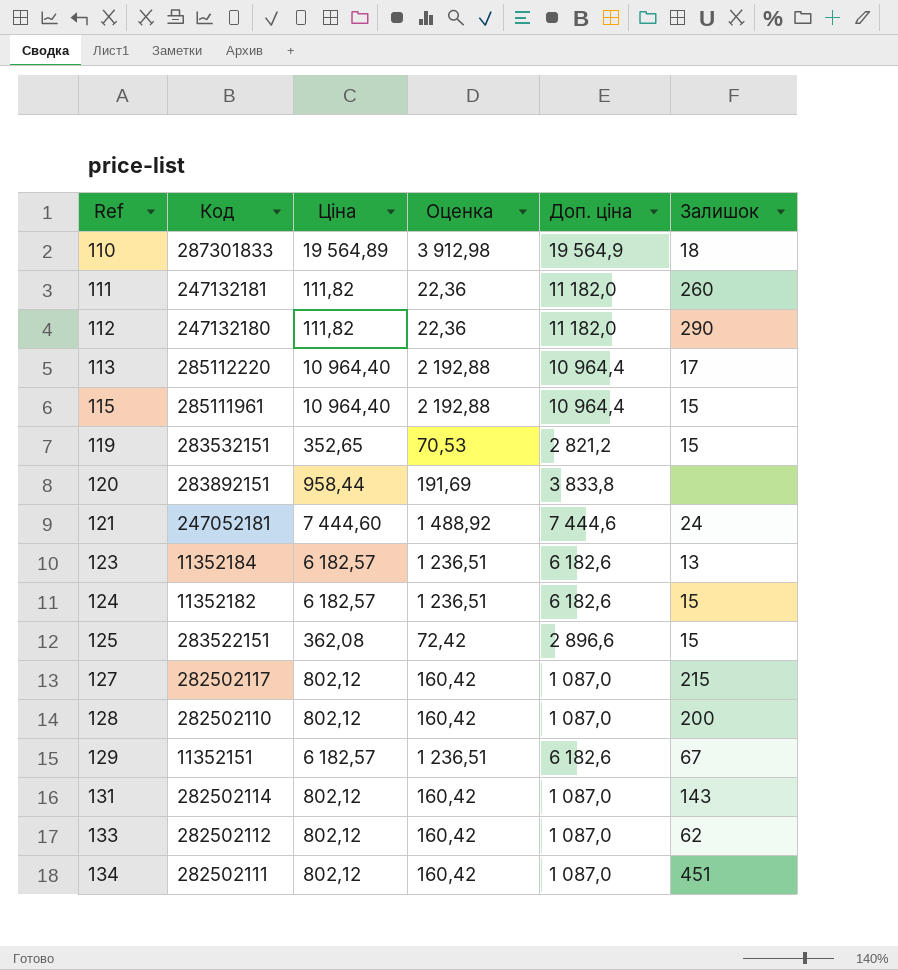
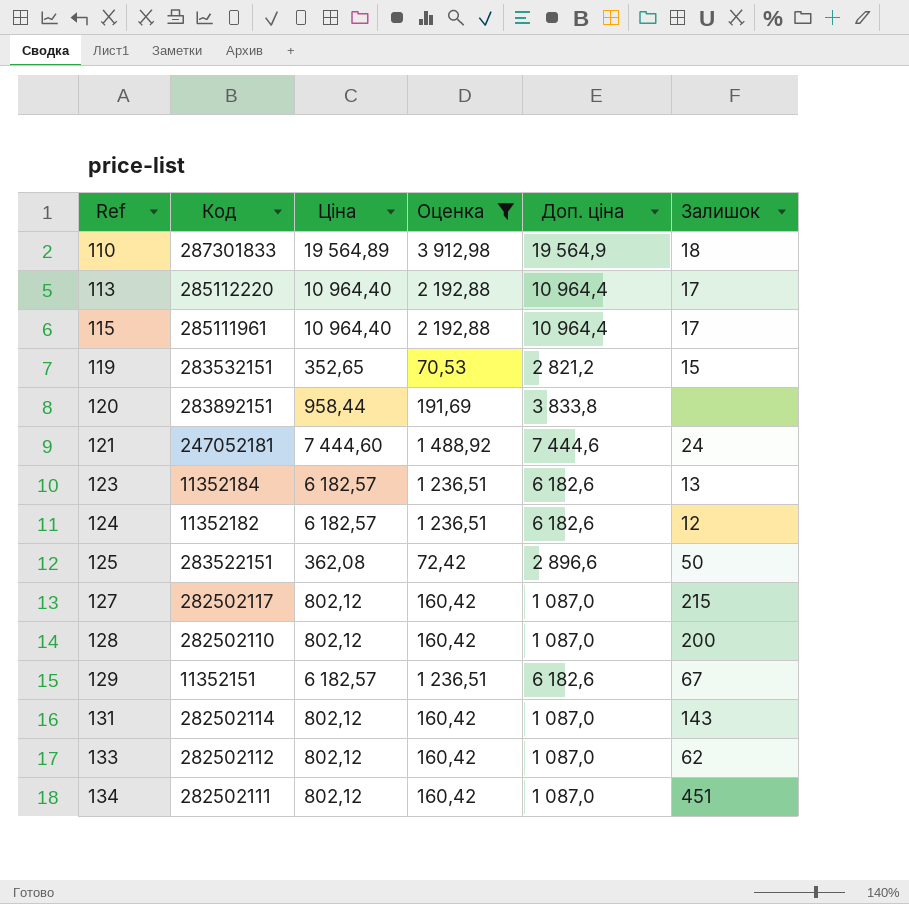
filter: none -> Оценка != 22,36
115 | Залишок: 15 -> 17
124 | Залишок: 15 -> 12
125 | Залишок: 15 -> 50

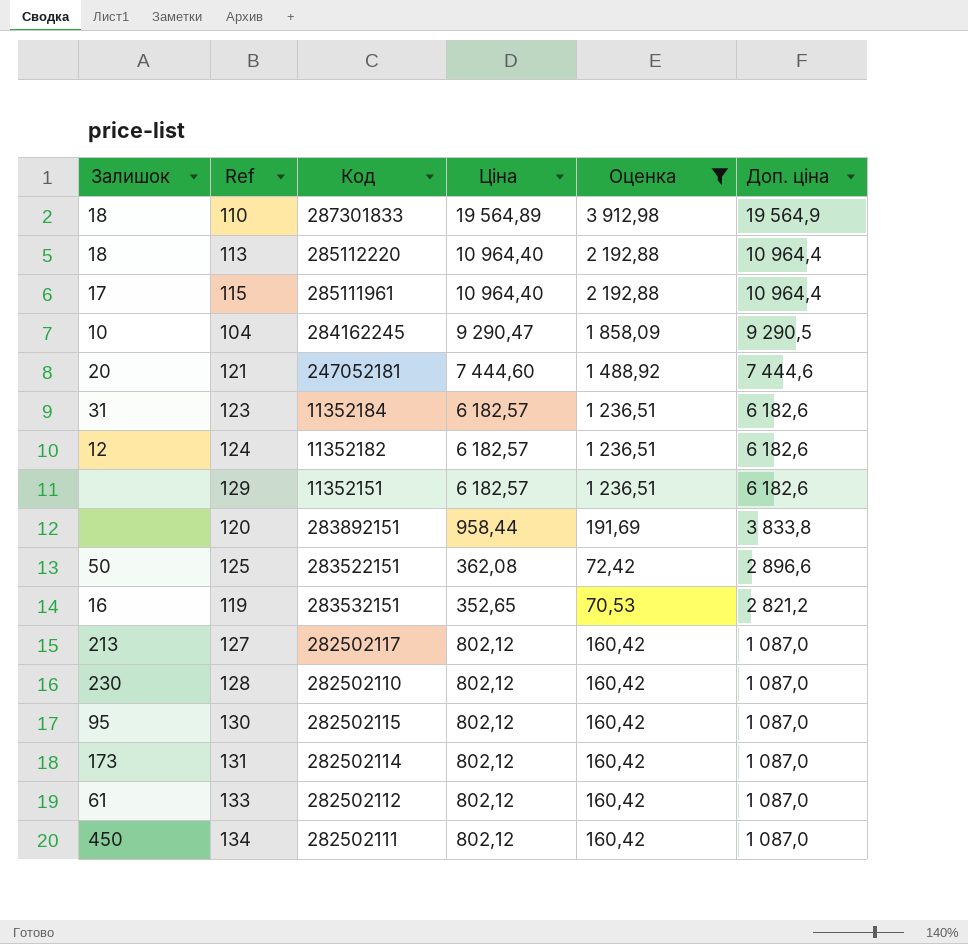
row order: Ref ascending -> Доп. ціна descending
column Залишок | position: 6 -> 1
113 | Залишок: 17 -> 18
row 104: none -> 10 | 284162245 | 9 290,47 | 1 858,09 | 9 290,5
121 | Залишок: 24 -> 20
123 | Залишок: 13 -> 31
129 | Залишок: 67 -> none
119 | Залишок: 15 -> 16
127 | Залишок: 215 -> 213
128 | Залишок: 200 -> 230
row 130: none -> 95 | 282502115 | 802,12 | 160,42 | 1 087,0
131 | Залишок: 143 -> 173
133 | Залишок: 62 -> 61
134 | Залишок: 451 -> 450

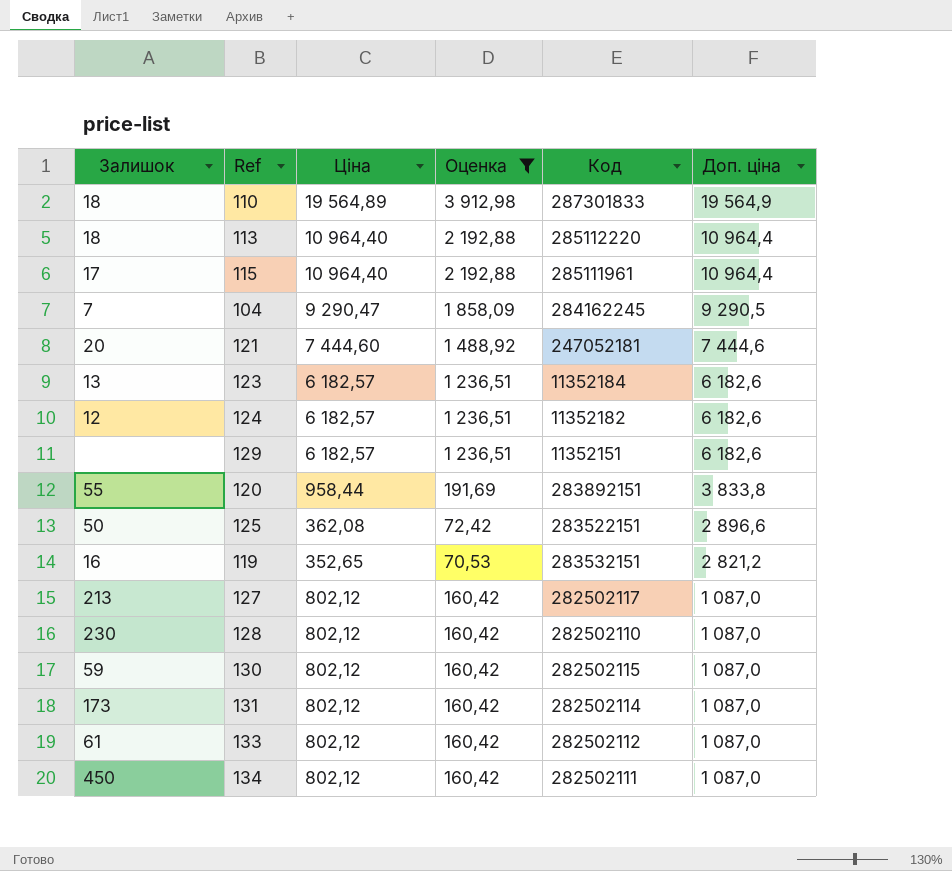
column Код | position: 3 -> 5
104 | Залишок: 10 -> 7
123 | Залишок: 31 -> 13
120 | Залишок: none -> 55
130 | Залишок: 95 -> 59

